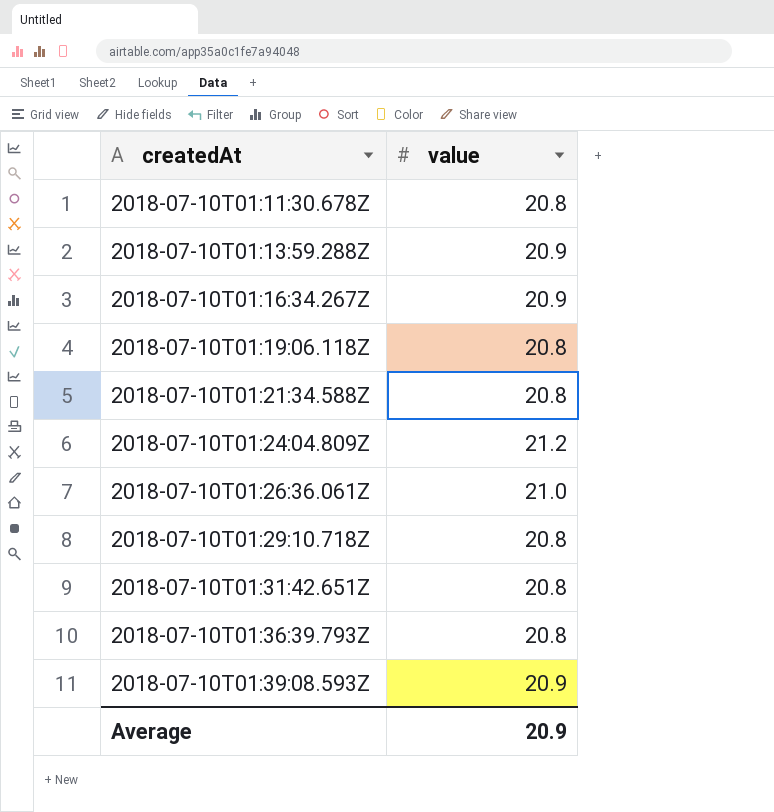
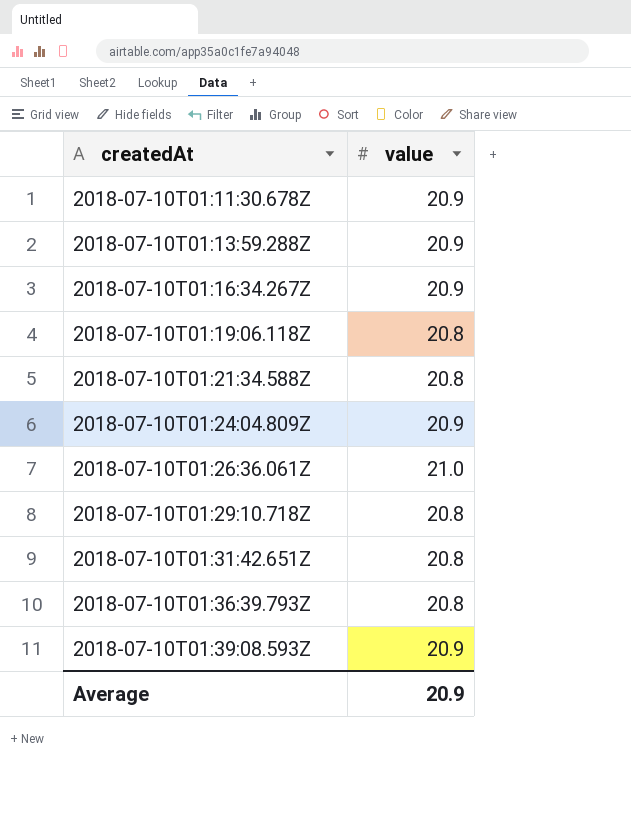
2018-07-10T01:11:30.678Z | value: 20.8 -> 20.9
2018-07-10T01:24:04.809Z | value: 21.2 -> 20.9

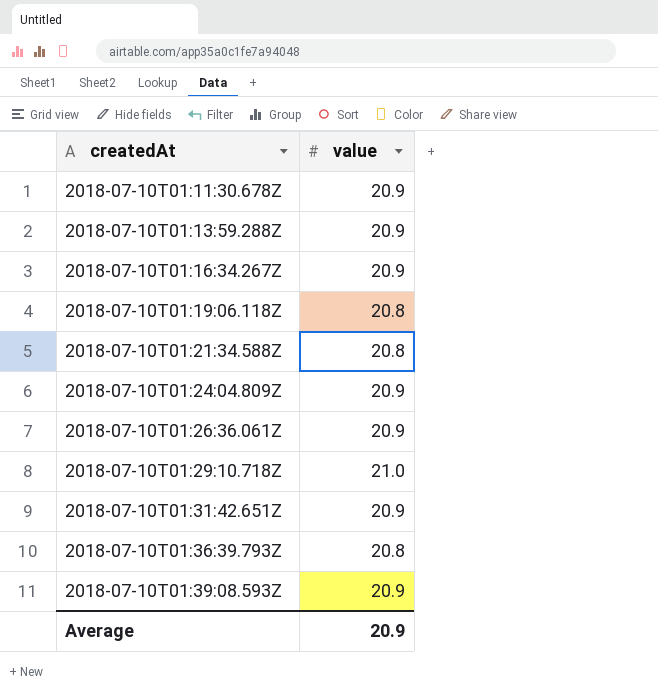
2018-07-10T01:26:36.061Z | value: 21.0 -> 20.9
2018-07-10T01:29:10.718Z | value: 20.8 -> 21.0
2018-07-10T01:31:42.651Z | value: 20.8 -> 20.9

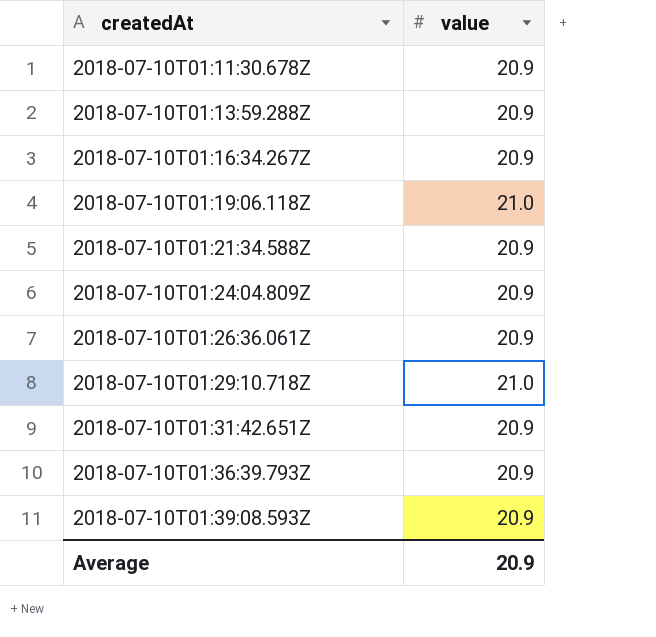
2018-07-10T01:19:06.118Z | value: 20.8 -> 21.0
2018-07-10T01:21:34.588Z | value: 20.8 -> 20.9
2018-07-10T01:36:39.793Z | value: 20.8 -> 20.9

